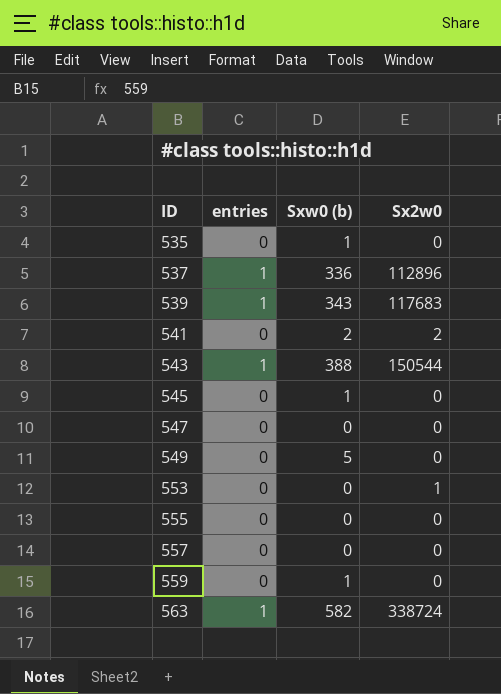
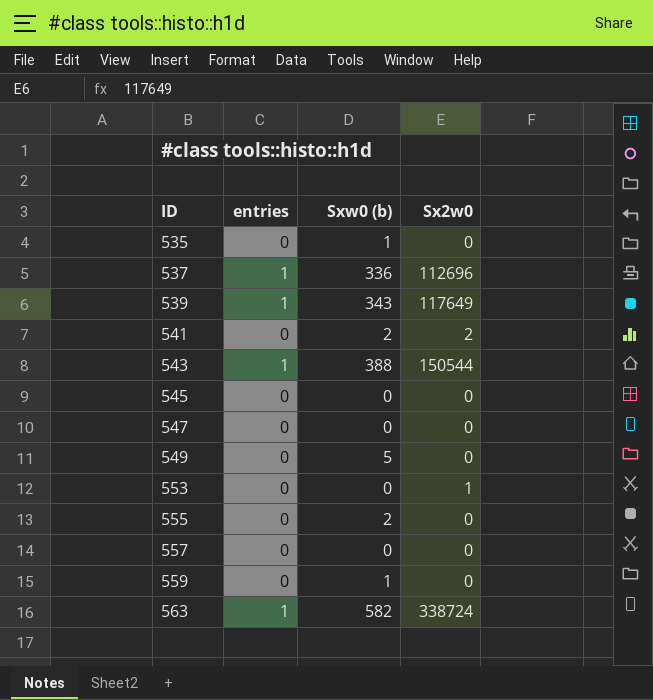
537 | Sx2w0: 112896 -> 112696
539 | Sx2w0: 117683 -> 117649
545 | Sxw0 (b): 1 -> 0
555 | Sxw0 (b): 0 -> 2

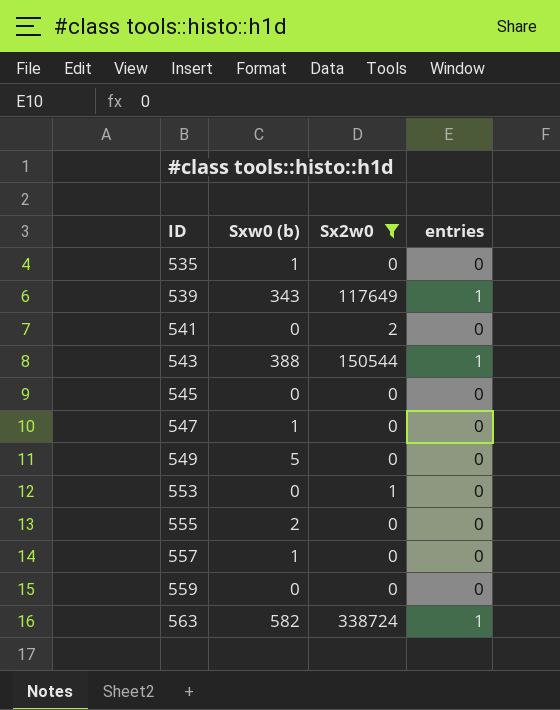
filter: none -> Sx2w0 != 112696
column entries | position: 2 -> 4
541 | Sxw0 (b): 2 -> 0
547 | Sxw0 (b): 0 -> 1
557 | Sxw0 (b): 0 -> 1
559 | Sxw0 (b): 1 -> 0

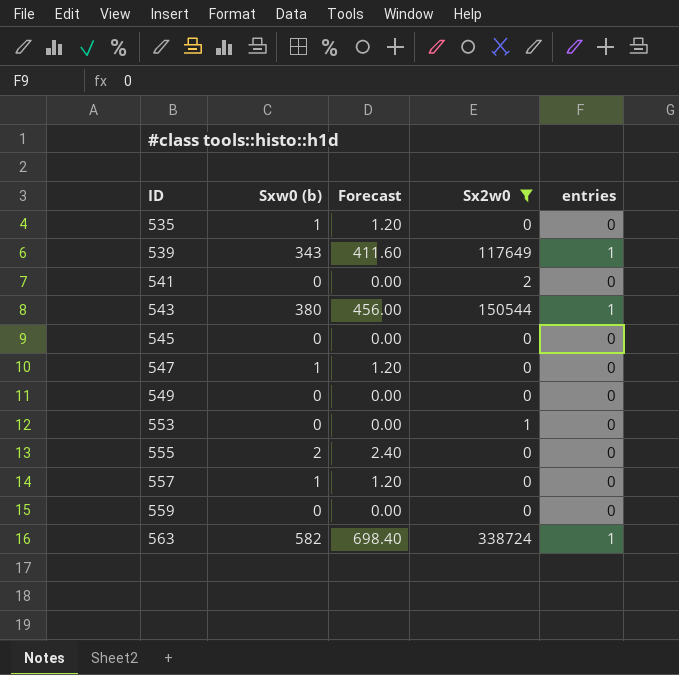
column Forecast | formula: none -> [Sxw0 (b)] * 1.2
543 | Sxw0 (b): 388 -> 380
549 | Sxw0 (b): 5 -> 0

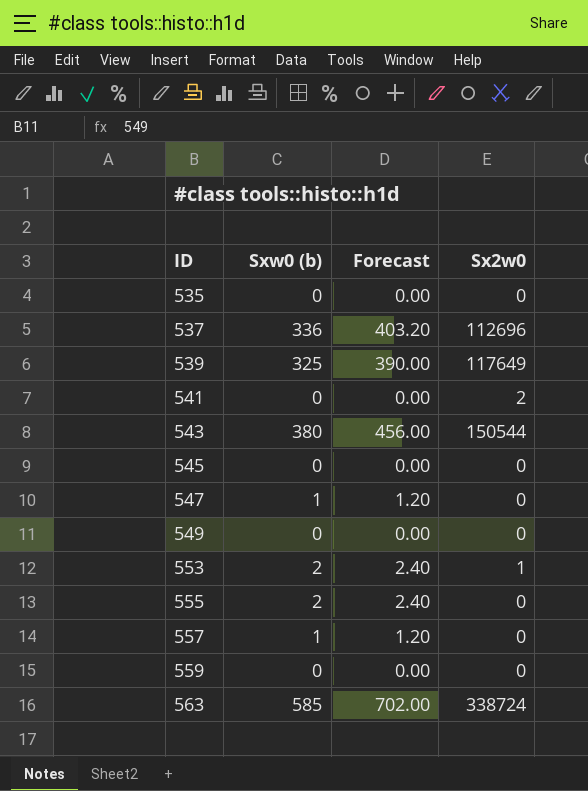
filter: Sx2w0 != 112696 -> none
column entries | position: 5 -> none
535 | Sxw0 (b): 1 -> 0
535 | Forecast: 1.20 -> 0.00
539 | Sxw0 (b): 343 -> 325
539 | Forecast: 411.60 -> 390.00
553 | Sxw0 (b): 0 -> 2
553 | Forecast: 0.00 -> 2.40
563 | Sxw0 (b): 582 -> 585
563 | Forecast: 698.40 -> 702.00

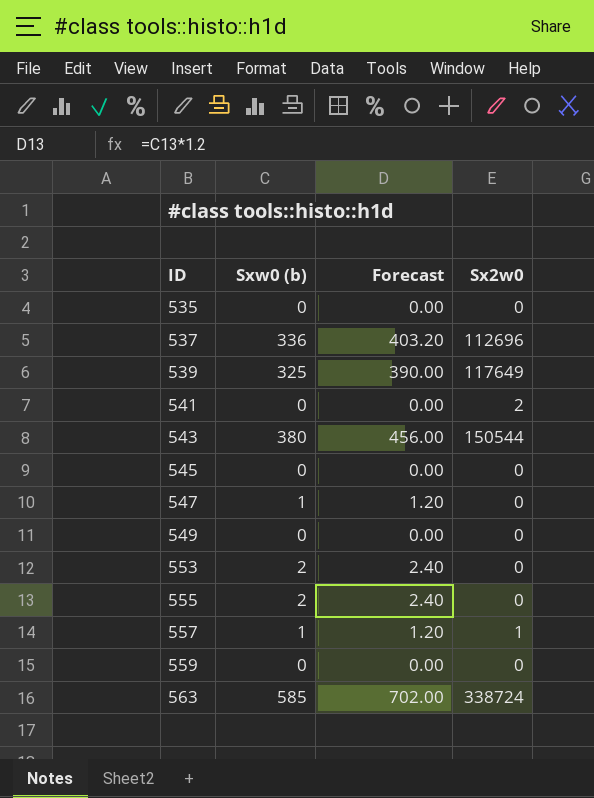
553 | Sx2w0: 1 -> 0
557 | Sx2w0: 0 -> 1

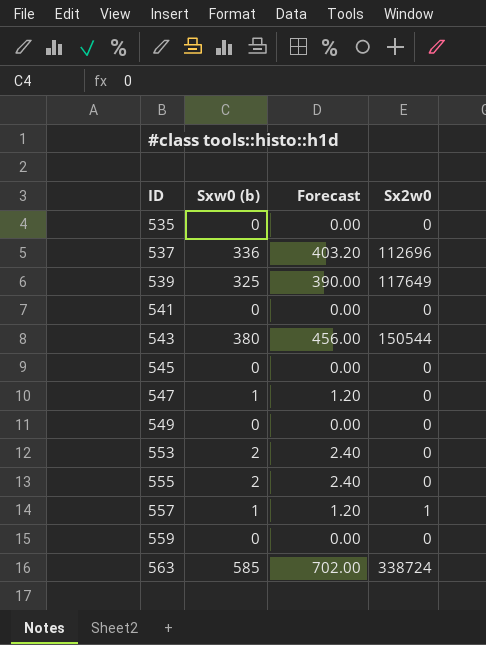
541 | Sx2w0: 2 -> 0

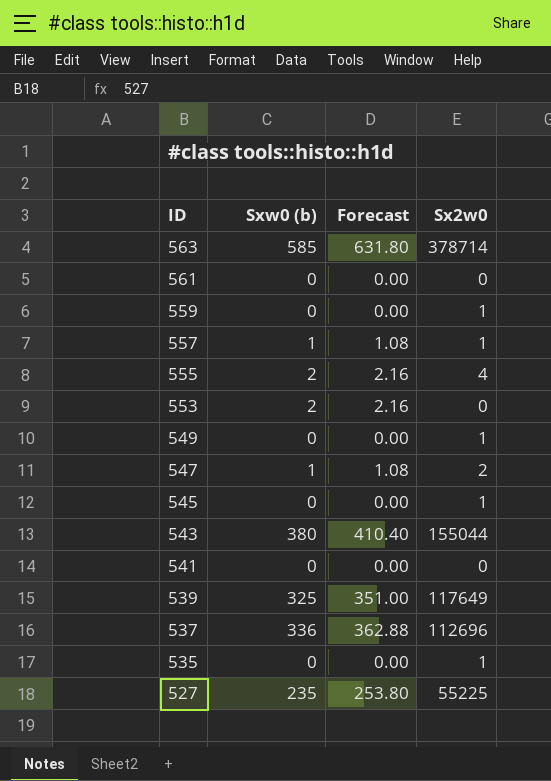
row order: ID ascending -> ID descending
column Forecast | formula: [Sxw0 (b)] * 1.2 -> [Sxw0 (b)] * 1.08
563 | Sx2w0: 338724 -> 378714
row 561: none -> 0 | 0.00 | 0
559 | Sx2w0: 0 -> 1
555 | Sx2w0: 0 -> 4
549 | Sx2w0: 0 -> 1
547 | Sx2w0: 0 -> 2
545 | Sx2w0: 0 -> 1
543 | Sx2w0: 150544 -> 155044
535 | Sx2w0: 0 -> 1
row 527: none -> 235 | 253.80 | 55225

